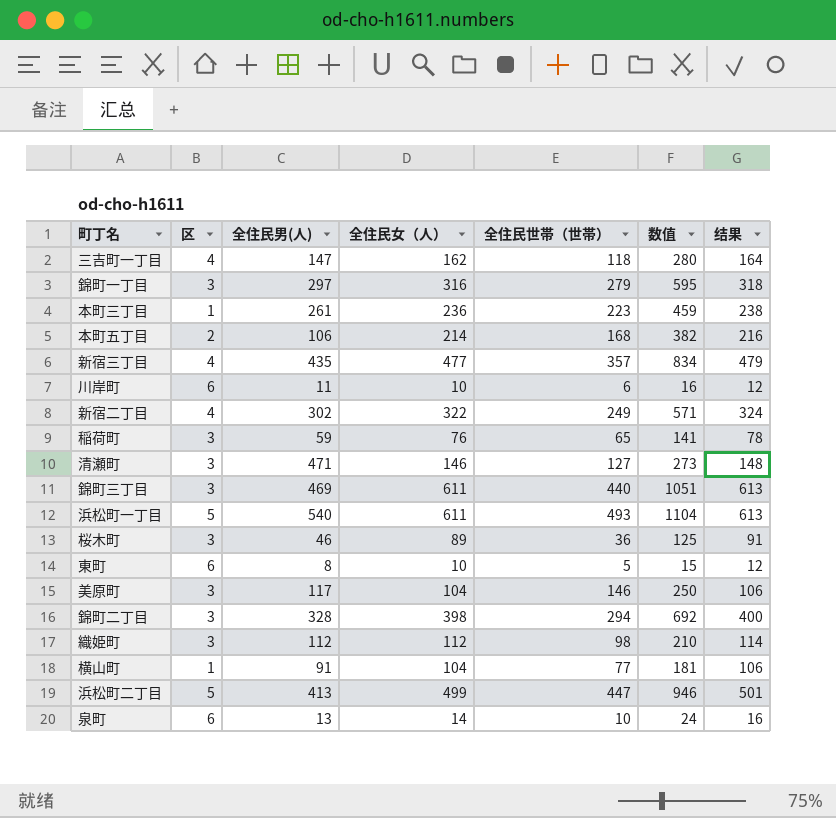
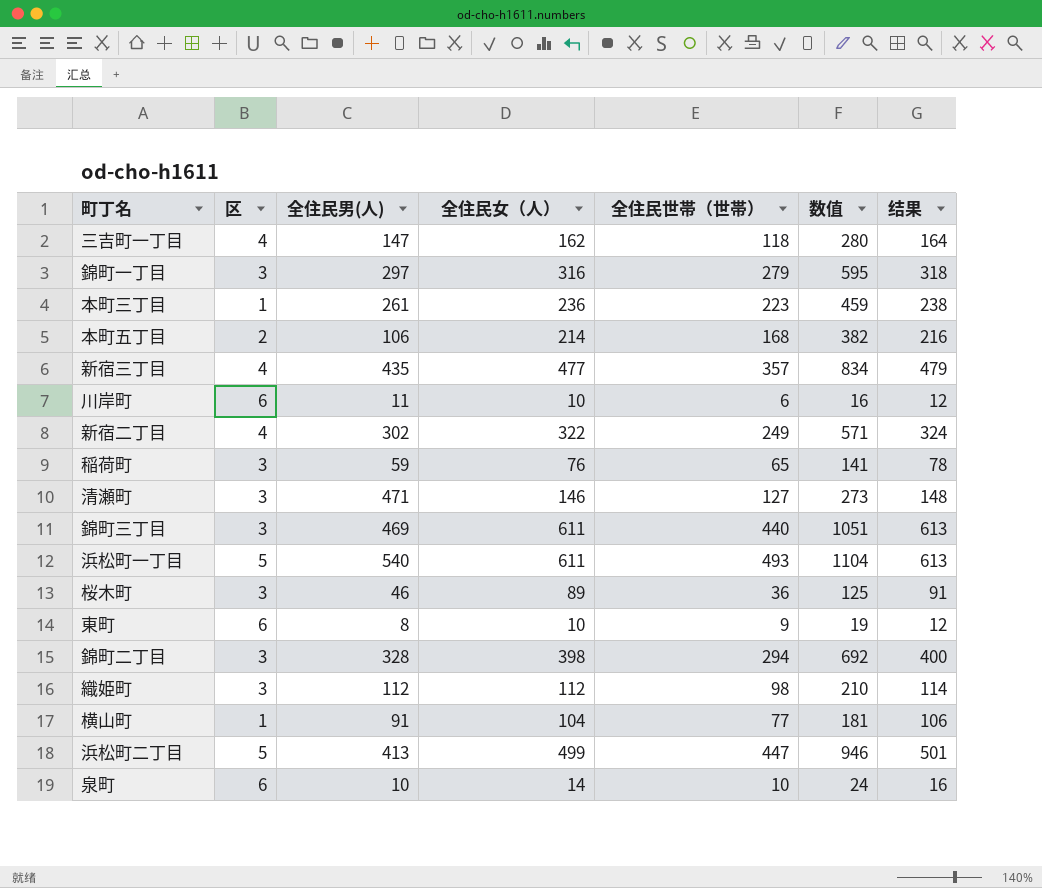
row 美原町: 3 | 117 | 104 | 146 | 250 | 106 -> none
東町 | 全住民世帯（世帯）: 5 -> 9
東町 | 数值: 15 -> 19
泉町 | 全住民男(人): 13 -> 10

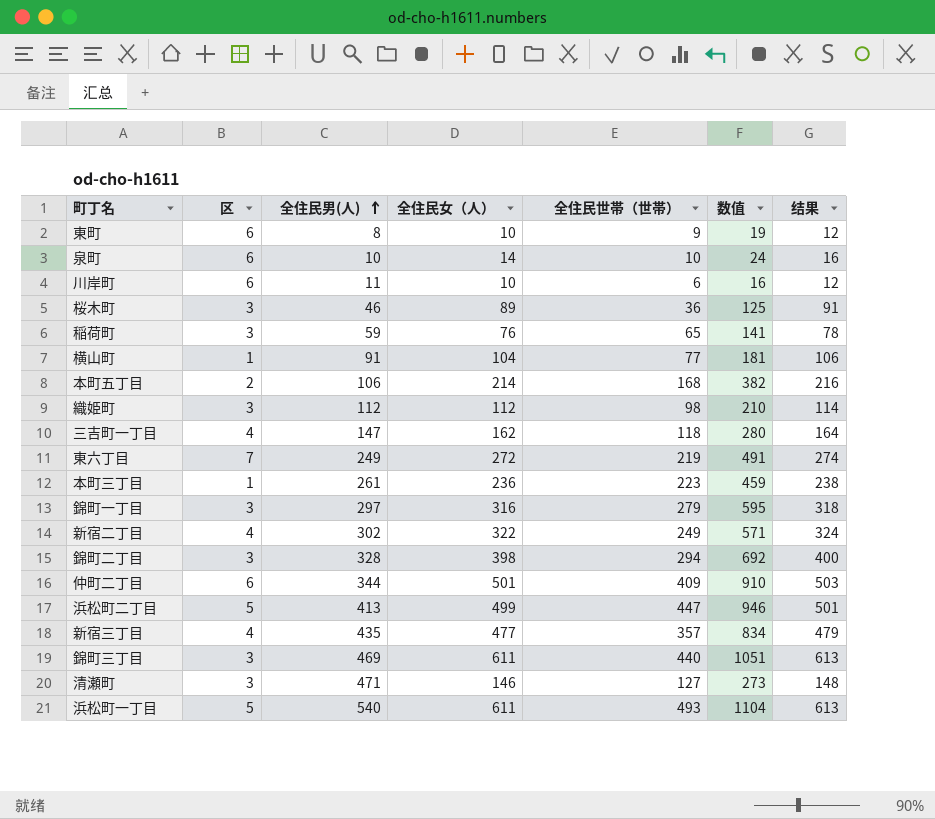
row order: none -> 全住民男(人) ascending
row 東六丁目: none -> 7 | 249 | 272 | 219 | 491 | 274
row 仲町二丁目: none -> 6 | 344 | 501 | 409 | 910 | 503

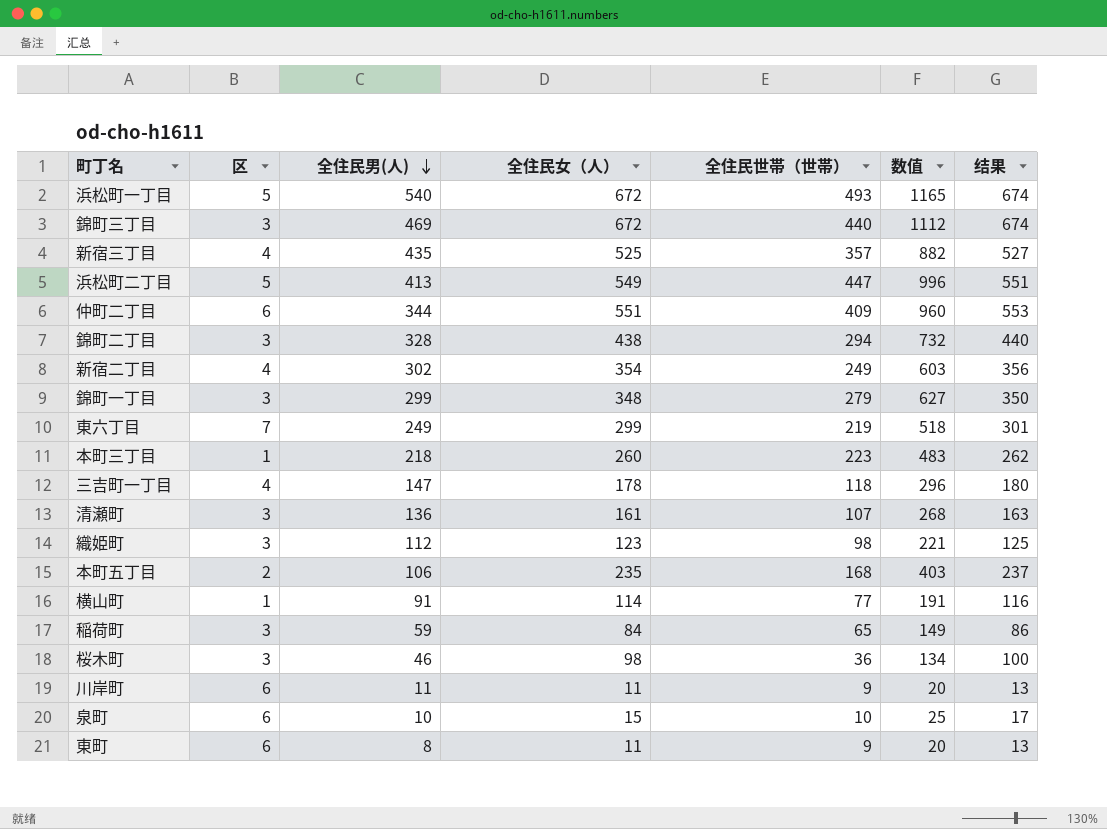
row order: 全住民男(人) ascending -> 全住民男(人) descending
浜松町一丁目 | 全住民女（人）: 611 -> 672
浜松町一丁目 | 数值: 1104 -> 1165
浜松町一丁目 | 结果: 613 -> 674
錦町三丁目 | 全住民女（人）: 611 -> 672
錦町三丁目 | 数值: 1051 -> 1112
錦町三丁目 | 结果: 613 -> 674
新宿三丁目 | 全住民女（人）: 477 -> 525
新宿三丁目 | 数值: 834 -> 882
新宿三丁目 | 结果: 479 -> 527
浜松町二丁目 | 全住民女（人）: 499 -> 549
浜松町二丁目 | 数值: 946 -> 996
浜松町二丁目 | 结果: 501 -> 551
仲町二丁目 | 全住民女（人）: 501 -> 551
仲町二丁目 | 数值: 910 -> 960
仲町二丁目 | 结果: 503 -> 553
錦町二丁目 | 全住民女（人）: 398 -> 438
錦町二丁目 | 数值: 692 -> 732
錦町二丁目 | 结果: 400 -> 440
新宿二丁目 | 全住民女（人）: 322 -> 354
新宿二丁目 | 数值: 571 -> 603
新宿二丁目 | 结果: 324 -> 356
錦町一丁目 | 全住民男(人): 297 -> 299
錦町一丁目 | 全住民女（人）: 316 -> 348
錦町一丁目 | 数值: 595 -> 627
錦町一丁目 | 结果: 318 -> 350
東六丁目 | 全住民女（人）: 272 -> 299
東六丁目 | 数值: 491 -> 518
東六丁目 | 结果: 274 -> 301
本町三丁目 | 全住民男(人): 261 -> 218
本町三丁目 | 全住民女（人）: 236 -> 260
本町三丁目 | 数值: 459 -> 483
本町三丁目 | 结果: 238 -> 262
三吉町一丁目 | 全住民女（人）: 162 -> 178
三吉町一丁目 | 数值: 280 -> 296
三吉町一丁目 | 结果: 164 -> 180
清瀬町 | 全住民男(人): 471 -> 136
清瀬町 | 全住民女（人）: 146 -> 161
清瀬町 | 全住民世帯（世帯）: 127 -> 107
清瀬町 | 数值: 273 -> 268
清瀬町 | 结果: 148 -> 163
織姫町 | 全住民女（人）: 112 -> 123
織姫町 | 数值: 210 -> 221
織姫町 | 结果: 114 -> 125
本町五丁目 | 全住民女（人）: 214 -> 235
本町五丁目 | 数值: 382 -> 403
本町五丁目 | 结果: 216 -> 237
横山町 | 全住民女（人）: 104 -> 114
横山町 | 数值: 181 -> 191
横山町 | 结果: 106 -> 116
稲荷町 | 全住民女（人）: 76 -> 84
稲荷町 | 数值: 141 -> 149
稲荷町 | 结果: 78 -> 86
桜木町 | 全住民女（人）: 89 -> 98
桜木町 | 数值: 125 -> 134
桜木町 | 结果: 91 -> 100
川岸町 | 全住民女（人）: 10 -> 11
川岸町 | 全住民世帯（世帯）: 6 -> 9
川岸町 | 数值: 16 -> 20
川岸町 | 结果: 12 -> 13
泉町 | 全住民女（人）: 14 -> 15
泉町 | 数值: 24 -> 25
泉町 | 结果: 16 -> 17
東町 | 全住民女（人）: 10 -> 11
東町 | 数值: 19 -> 20
東町 | 结果: 12 -> 13

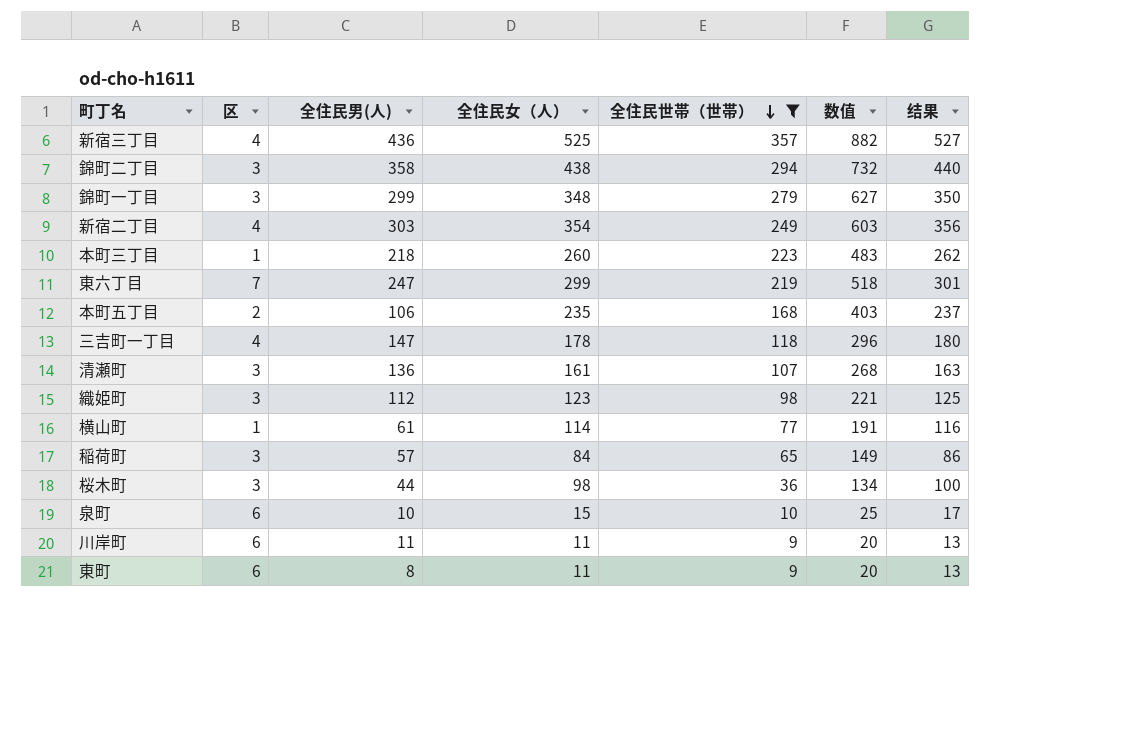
filter: none -> 全住民世帯（世帯） <= 357
row order: 全住民男(人) descending -> 全住民世帯（世帯） descending
新宿三丁目 | 全住民男(人): 435 -> 436
錦町二丁目 | 全住民男(人): 328 -> 358
新宿二丁目 | 全住民男(人): 302 -> 303
東六丁目 | 全住民男(人): 249 -> 247
横山町 | 全住民男(人): 91 -> 61
稲荷町 | 全住民男(人): 59 -> 57
桜木町 | 全住民男(人): 46 -> 44

